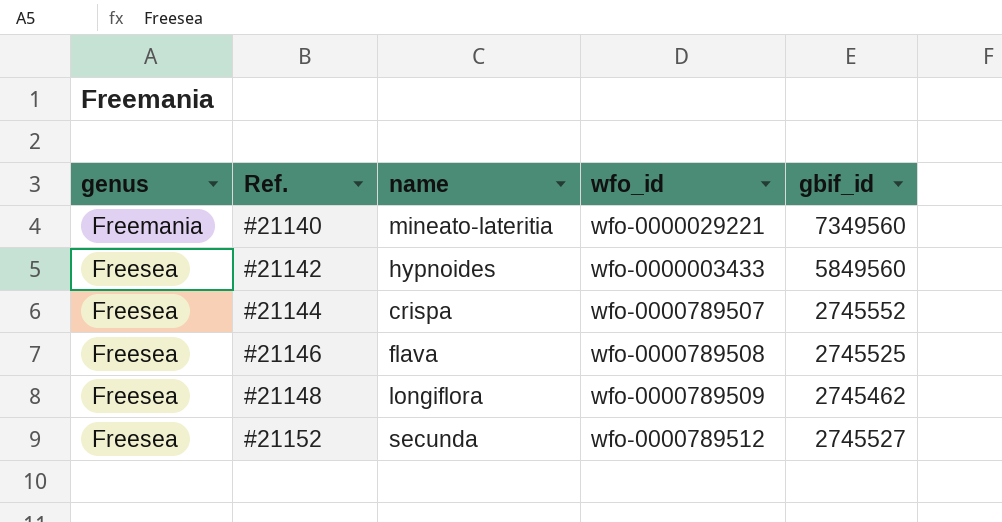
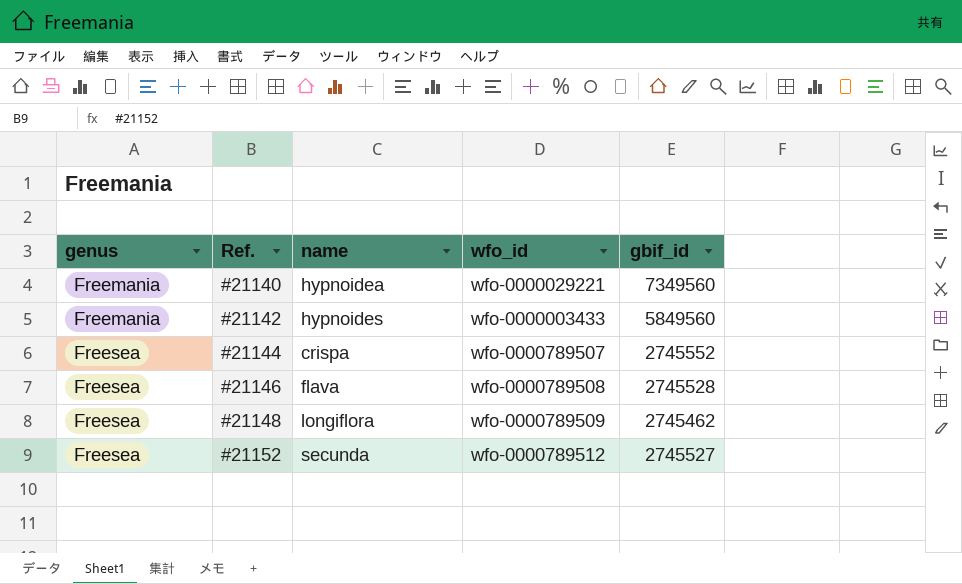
#21140 | name: mineato-lateritia -> hypnoidea
#21142 | genus: Freesea -> Freemania
#21146 | gbif_id: 2745525 -> 2745528

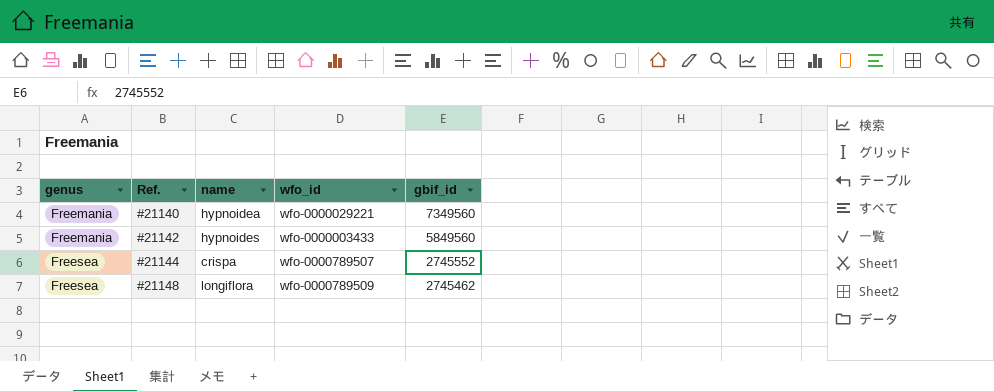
row #21146: Freesea | flava | wfo-0000789508 | 2745528 -> none
row #21152: Freesea | secunda | wfo-0000789512 | 2745527 -> none

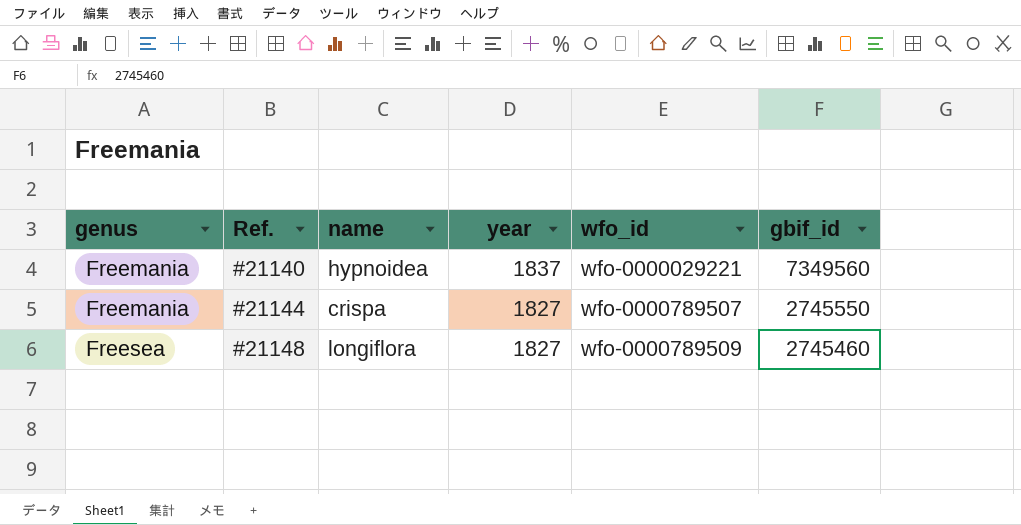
column year | position: none -> 4
row #21142: Freemania | hypnoides | wfo-0000003433 | 5849560 -> none
#21144 | genus: Freesea -> Freemania
#21144 | gbif_id: 2745552 -> 2745550
#21148 | gbif_id: 2745462 -> 2745460

